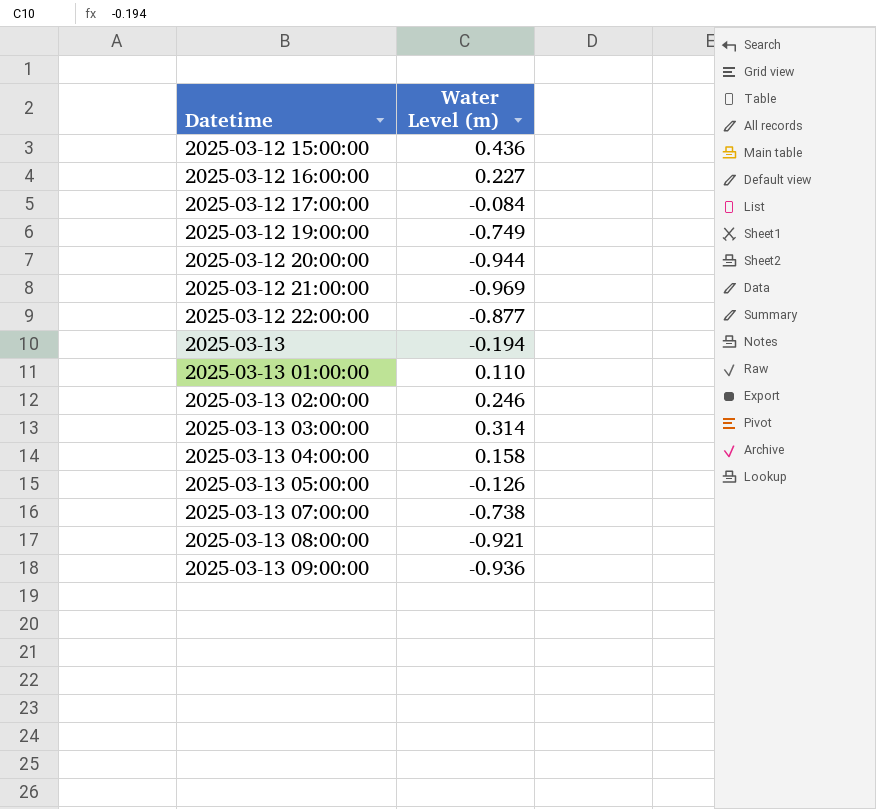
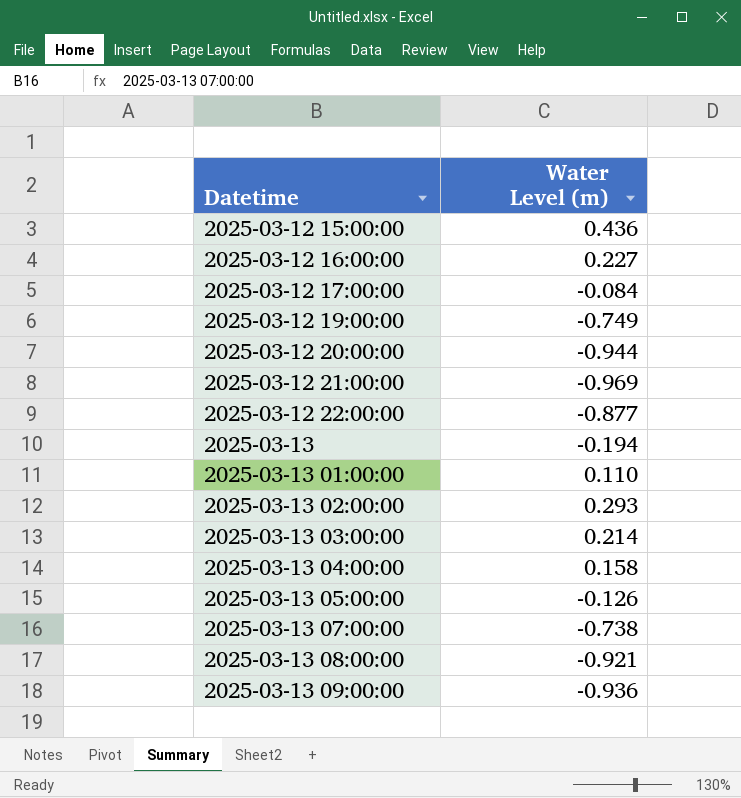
2025-03-13 02:00:00 | Water Level (m): 0.246 -> 0.293
2025-03-13 03:00:00 | Water Level (m): 0.314 -> 0.214

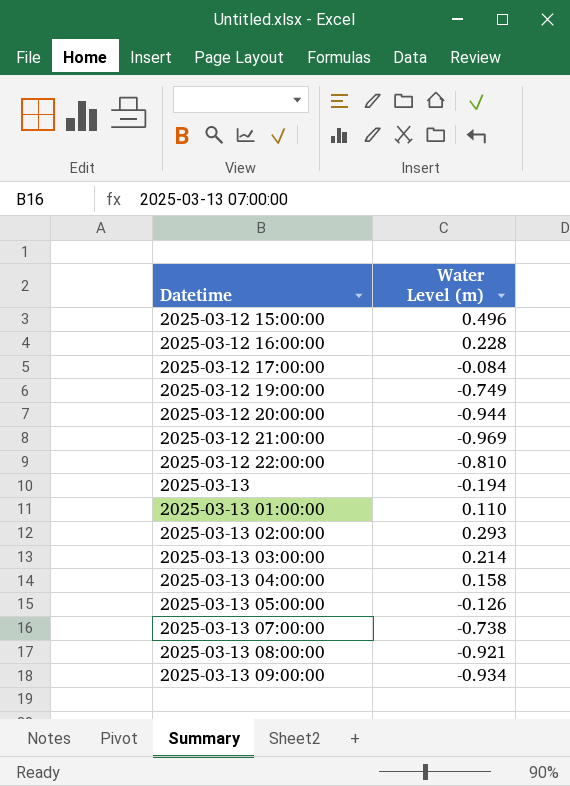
2025-03-12 15:00:00 | Water Level (m): 0.436 -> 0.496
2025-03-12 16:00:00 | Water Level (m): 0.227 -> 0.228
2025-03-12 22:00:00 | Water Level (m): -0.877 -> -0.810
2025-03-13 09:00:00 | Water Level (m): -0.936 -> -0.934

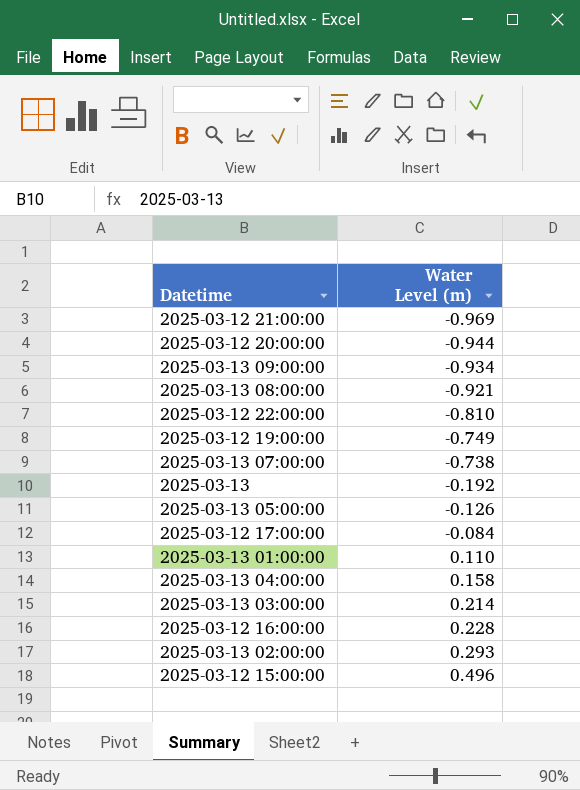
row order: Datetime ascending -> Water Level (m) ascending
2025-03-13 | Water Level (m): -0.194 -> -0.192

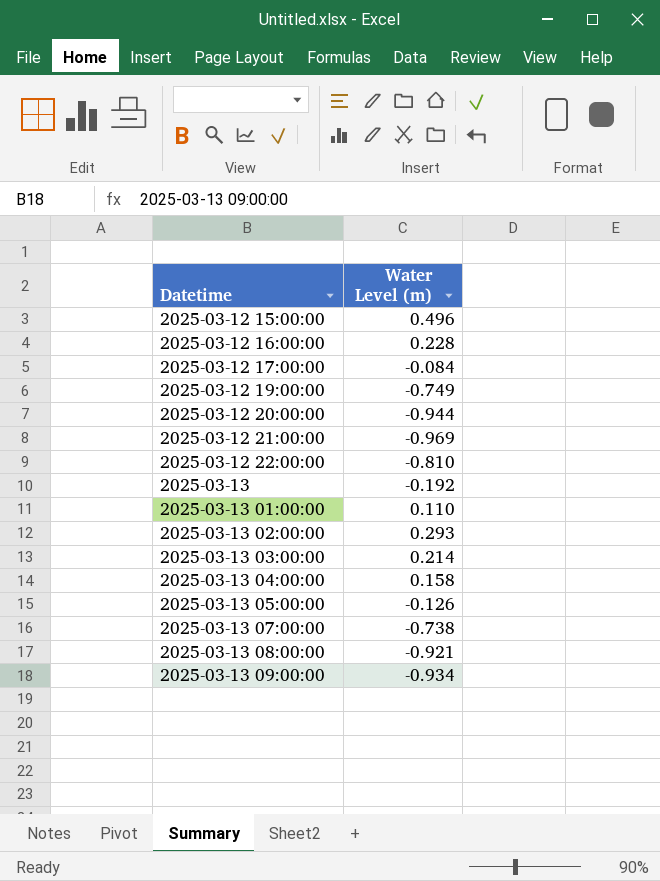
row order: Water Level (m) ascending -> Datetime ascending

